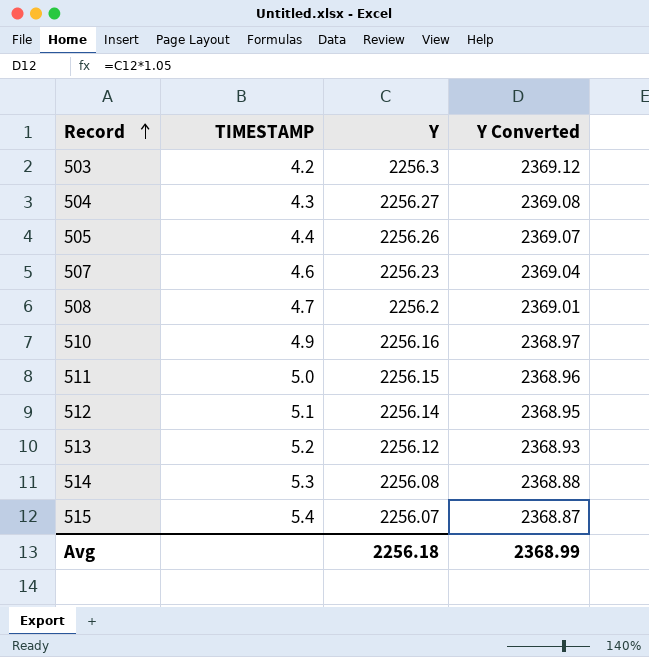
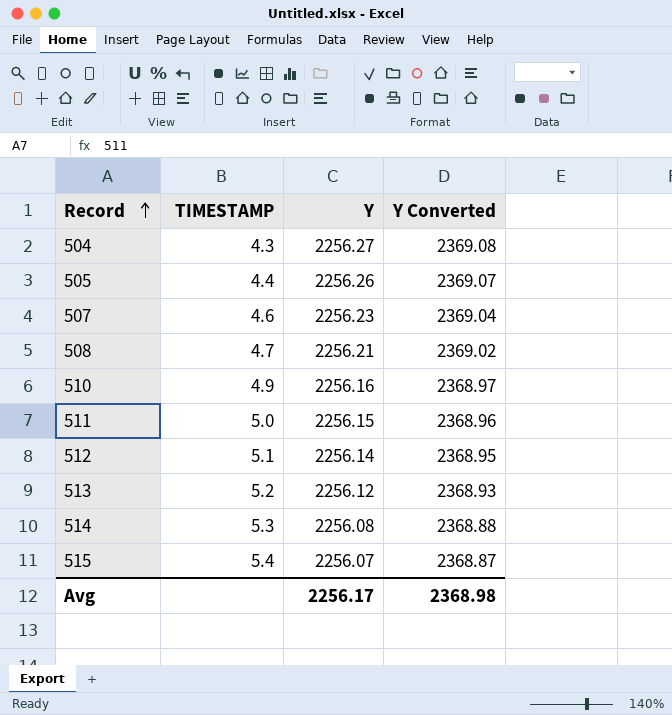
row 503: 4.2 | 2256.3 | 2369.12 -> none
508 | Y: 2256.2 -> 2256.21
508 | Y Converted: 2369.01 -> 2369.02
Avg | Y: 2256.18 -> 2256.17
Avg | Y Converted: 2368.99 -> 2368.98

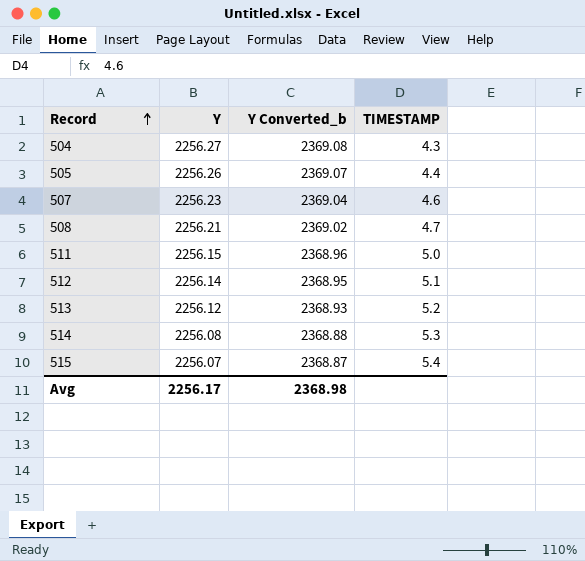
column name: Y Converted -> Y Converted_b
column TIMESTAMP | position: 2 -> 4
row 510: 4.9 | 2256.16 | 2368.97 -> none

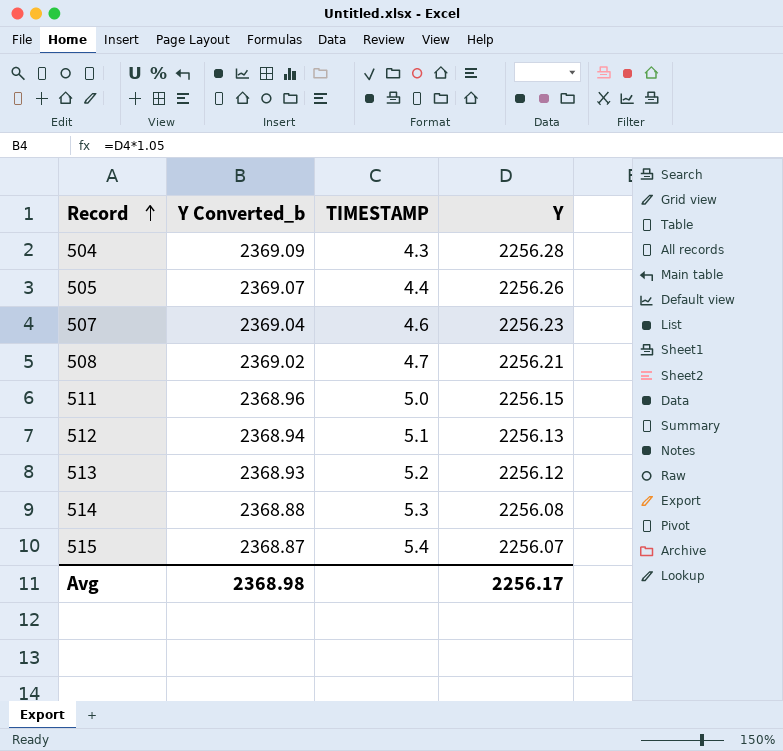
column Y | position: 2 -> 4
504 | Y Converted_b: 2369.08 -> 2369.09
504 | Y: 2256.27 -> 2256.28
512 | Y Converted_b: 2368.95 -> 2368.94
512 | Y: 2256.14 -> 2256.13

